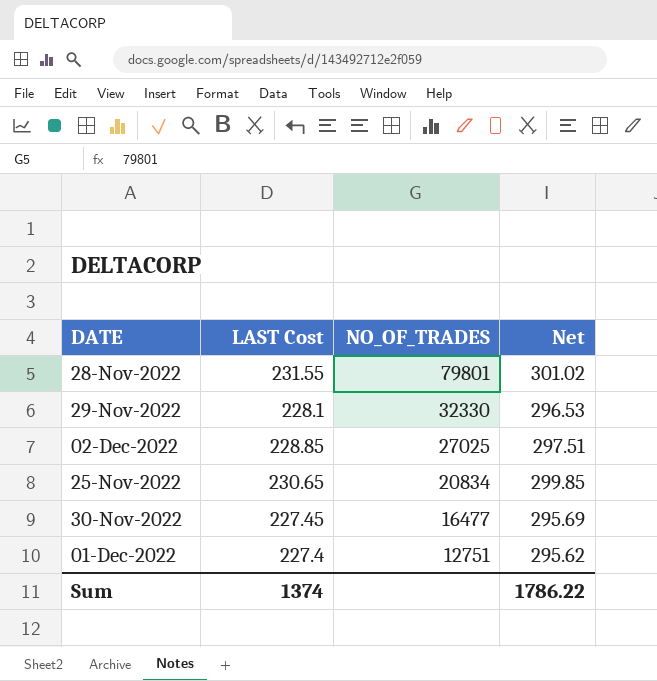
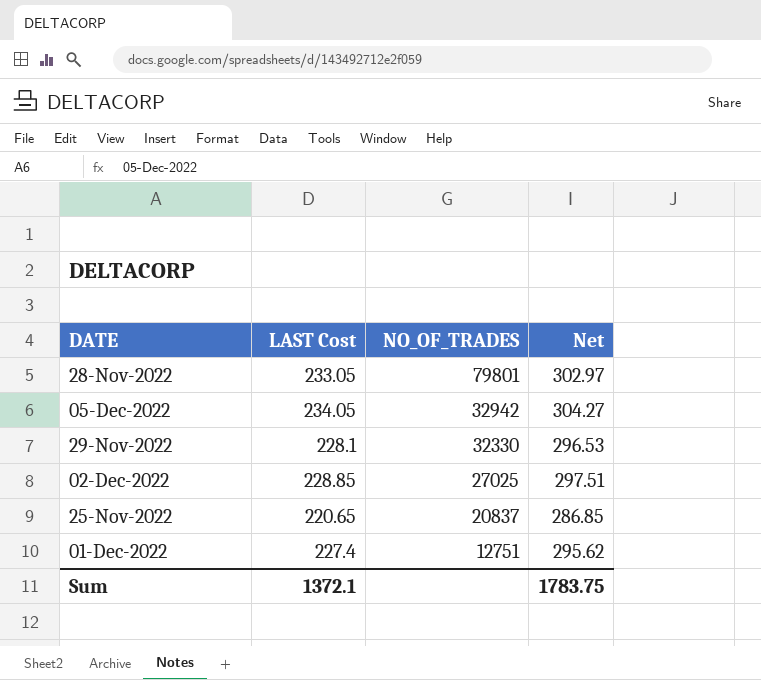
row 30-Nov-2022: 227.45 | 16477 | 295.69 -> none
28-Nov-2022 | LAST Cost: 231.55 -> 233.05
28-Nov-2022 | Net: 301.02 -> 302.97
row 05-Dec-2022: none -> 234.05 | 32942 | 304.27
25-Nov-2022 | LAST Cost: 230.65 -> 220.65
25-Nov-2022 | NO_OF_TRADES: 20834 -> 20837
25-Nov-2022 | Net: 299.85 -> 286.85
Sum | LAST Cost: 1374 -> 1372.1
Sum | Net: 1786.22 -> 1783.75

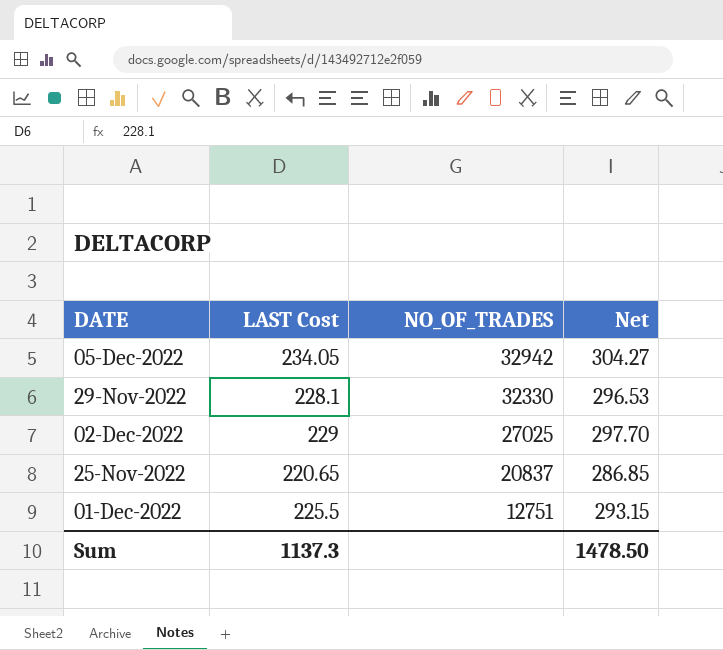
row 28-Nov-2022: 233.05 | 79801 | 302.97 -> none
02-Dec-2022 | LAST Cost: 228.85 -> 229
02-Dec-2022 | Net: 297.51 -> 297.70
01-Dec-2022 | LAST Cost: 227.4 -> 225.5
01-Dec-2022 | Net: 295.62 -> 293.15
Sum | LAST Cost: 1372.1 -> 1137.3
Sum | Net: 1783.75 -> 1478.50

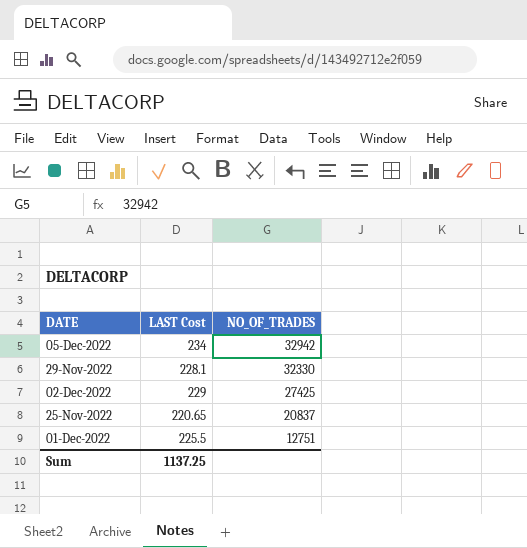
column Net | formula: [LAST Cost] * 1.3 -> none
05-Dec-2022 | LAST Cost: 234.05 -> 234
02-Dec-2022 | NO_OF_TRADES: 27025 -> 27425
Sum | LAST Cost: 1137.3 -> 1137.25

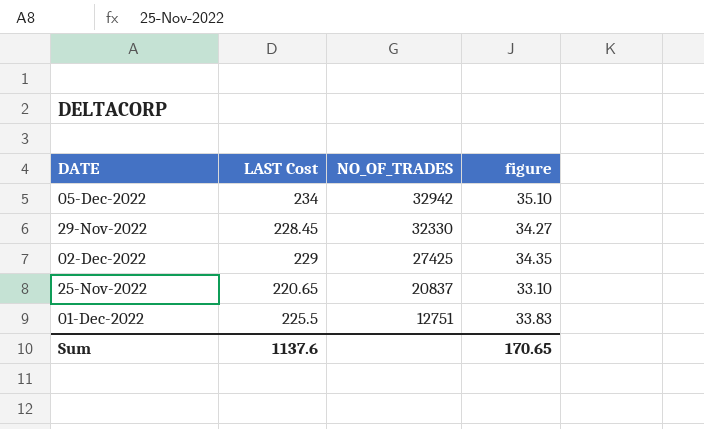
column figure | formula: none -> [LAST Cost] * 0.15
29-Nov-2022 | LAST Cost: 228.1 -> 228.45
Sum | LAST Cost: 1137.25 -> 1137.6

